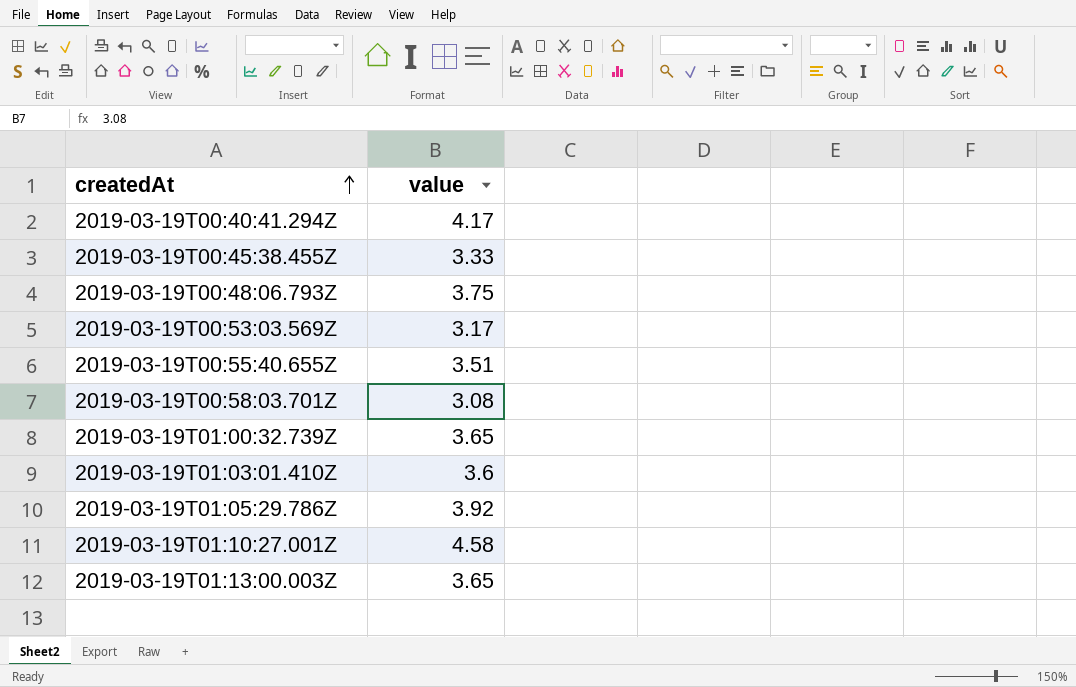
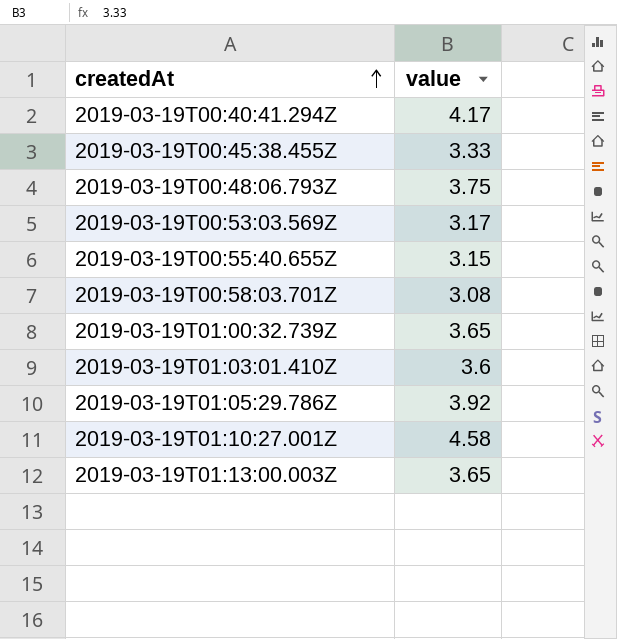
2019-03-19T00:55:40.655Z | value: 3.51 -> 3.15

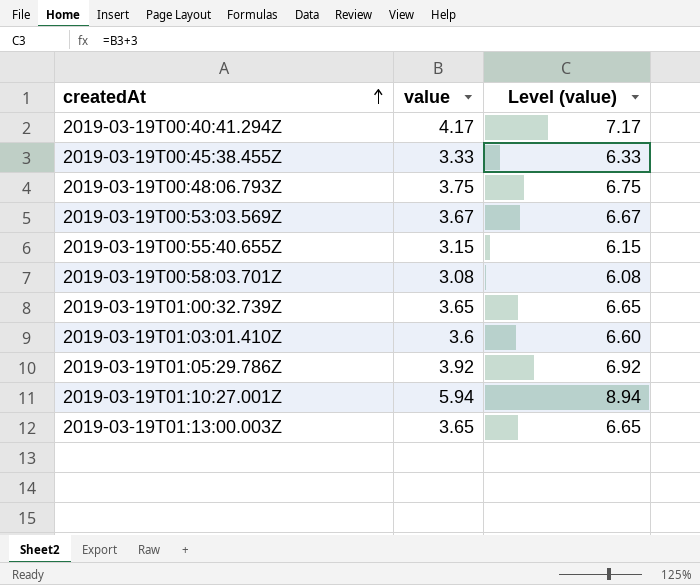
column Level (value) | formula: none -> [value] + 3
2019-03-19T00:53:03.569Z | value: 3.17 -> 3.67
2019-03-19T01:10:27.001Z | value: 4.58 -> 5.94

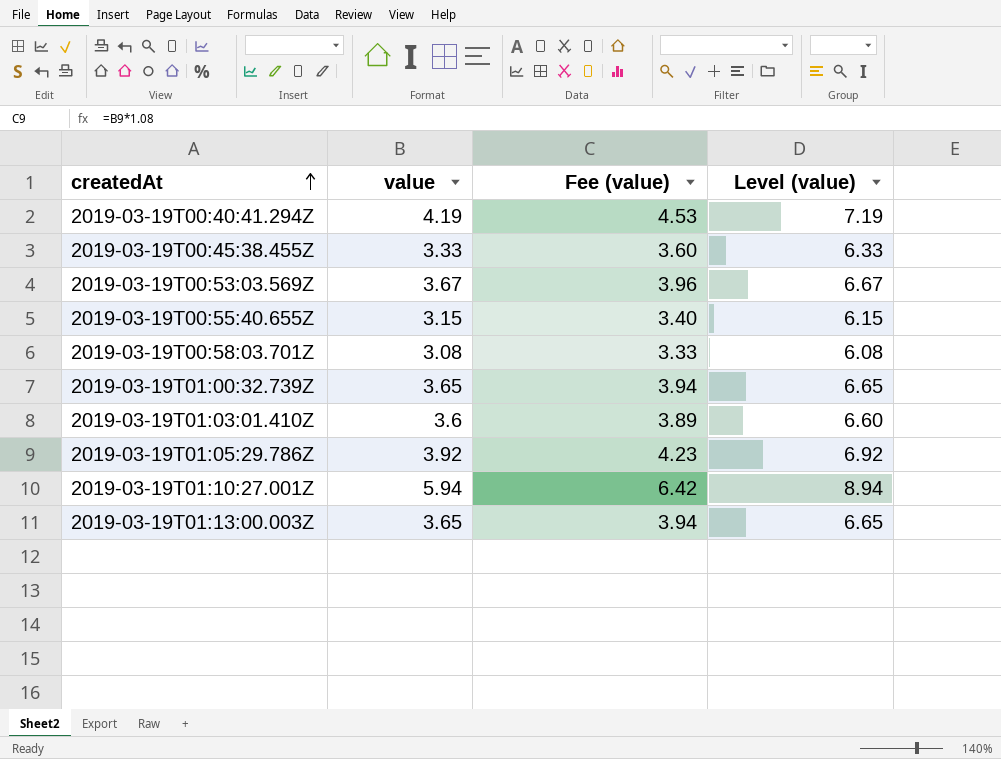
column Fee (value) | formula: none -> [value] * 1.08
row 2019-03-19T00:48:06.793Z: 3.75 | 6.75 -> none
2019-03-19T00:40:41.294Z | value: 4.17 -> 4.19
2019-03-19T00:40:41.294Z | Level (value): 7.17 -> 7.19

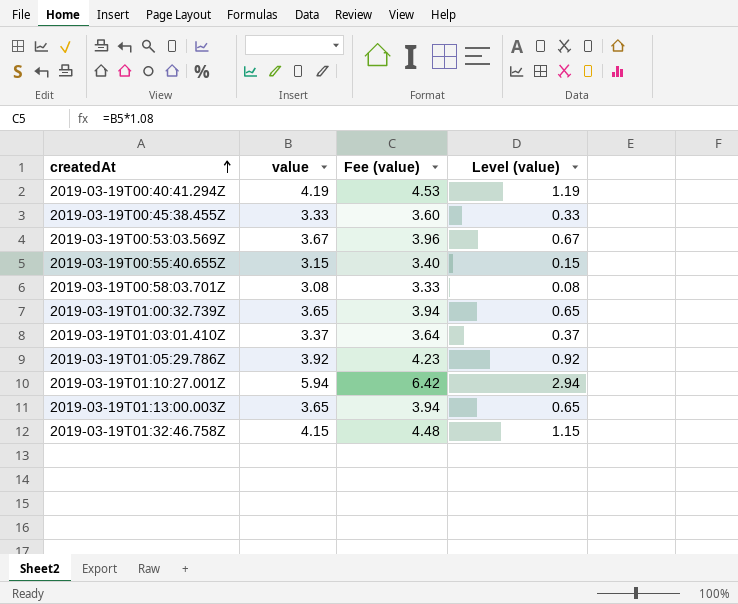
column Level (value) | formula: [value] + 3 -> [value] - 3
2019-03-19T01:03:01.410Z | value: 3.6 -> 3.37
2019-03-19T01:03:01.410Z | Fee (value): 3.89 -> 3.64
row 2019-03-19T01:32:46.758Z: none -> 4.15 | 4.48 | 1.15

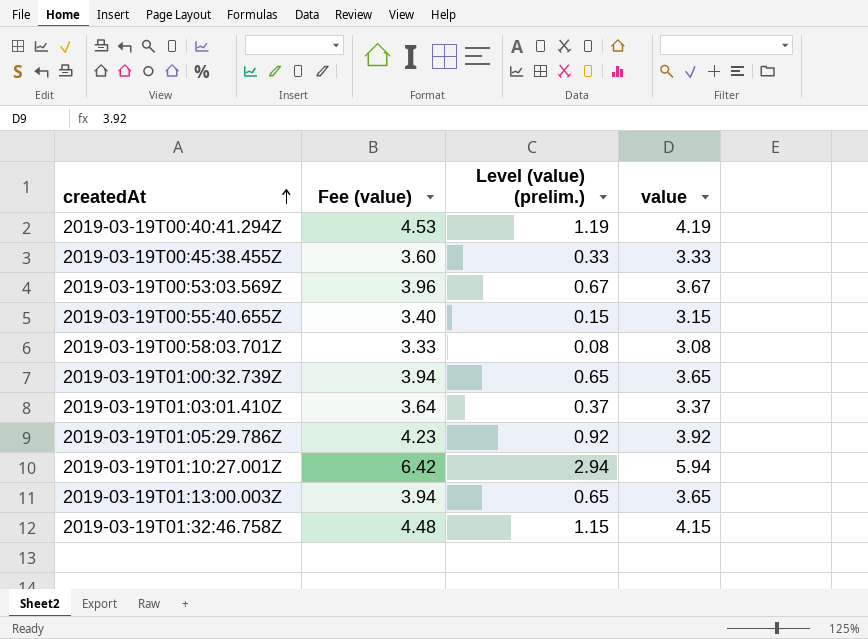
column name: Level (value) -> Level (value) (prelim.)
column value | position: 2 -> 4

